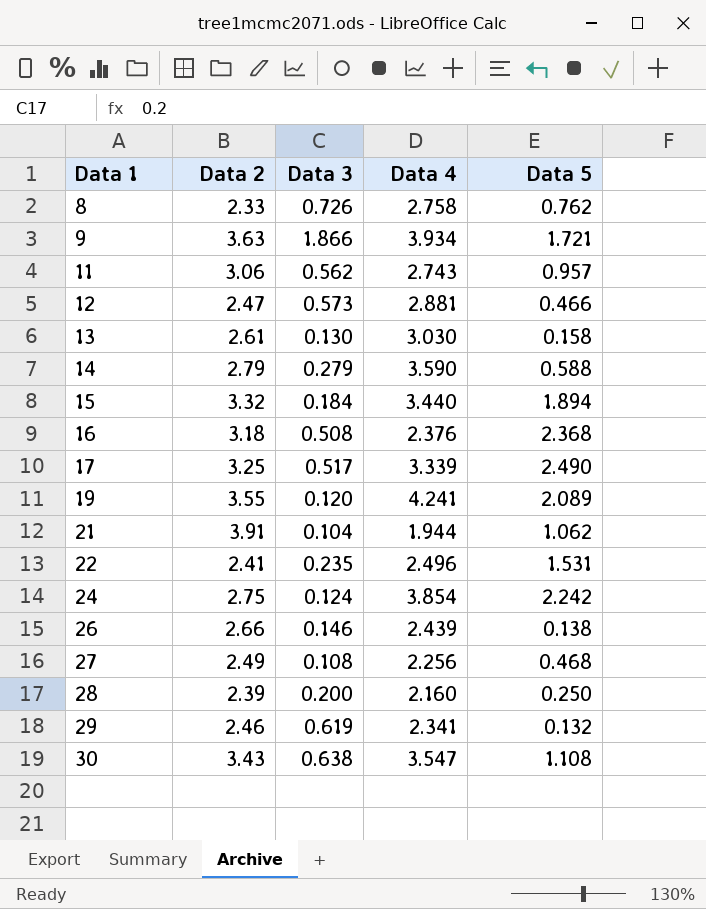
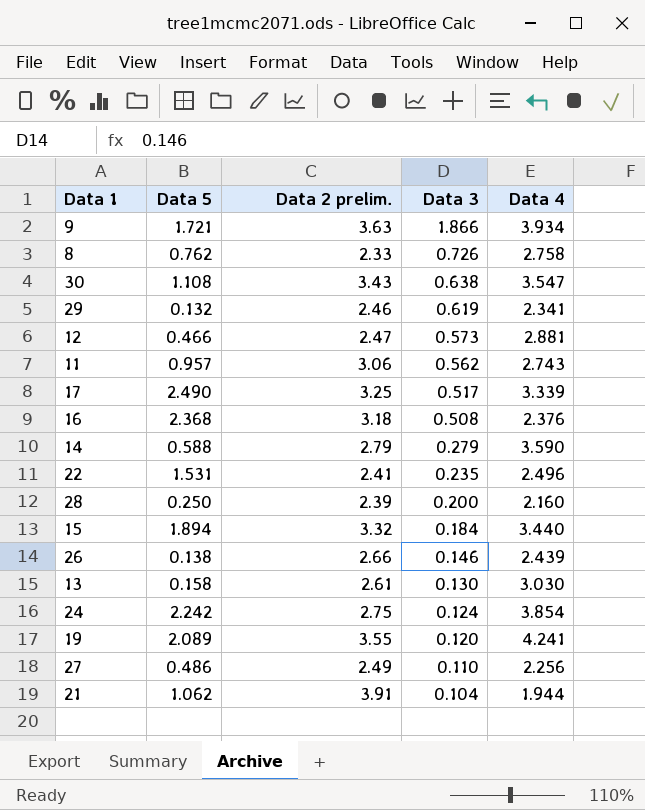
row order: Data 1 ascending -> Data 3 descending
column Data 5 | position: 5 -> 2
column name: Data 2 -> Data 2 prelim.
27 | Data 5: 0.468 -> 0.486
27 | Data 3: 0.108 -> 0.110

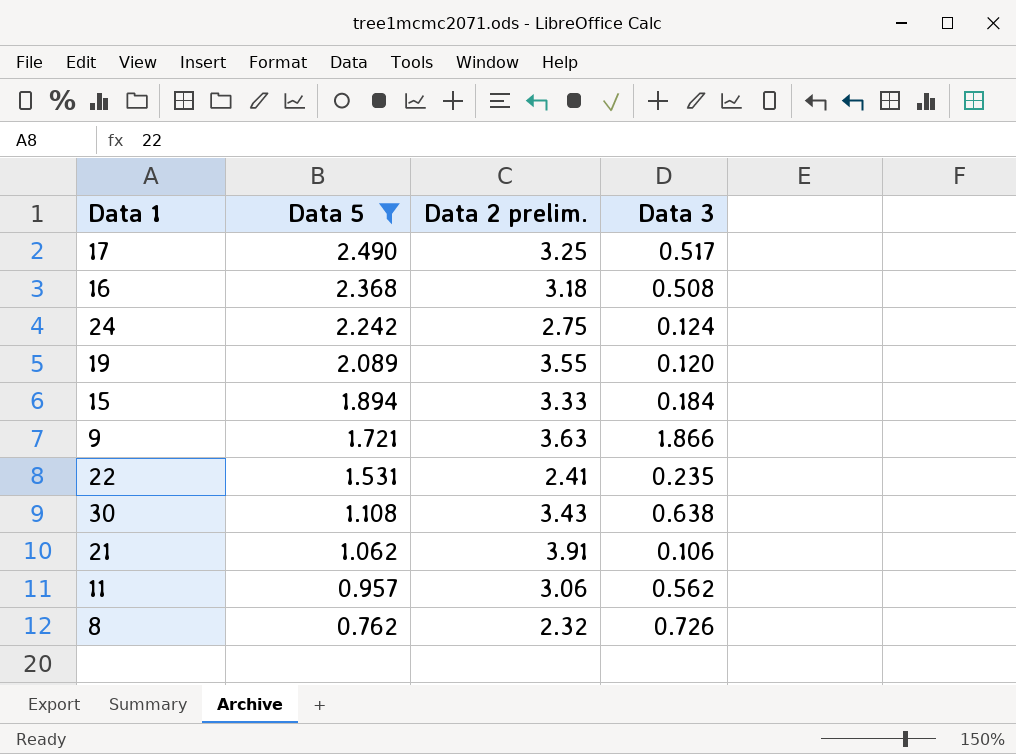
filter: none -> Data 5 >= 0.762
row order: Data 3 descending -> Data 5 descending
column Data 4 | position: 5 -> none
15 | Data 2 prelim.: 3.32 -> 3.33
21 | Data 3: 0.104 -> 0.106
8 | Data 2 prelim.: 2.33 -> 2.32

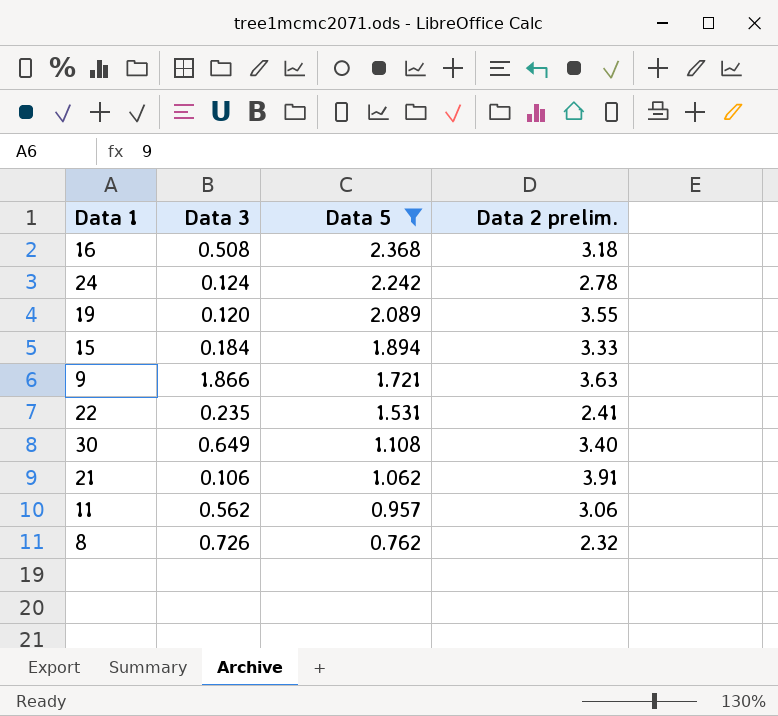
column Data 3 | position: 4 -> 2
row 17: 2.490 | 3.25 | 0.517 -> none
24 | Data 2 prelim.: 2.75 -> 2.78
30 | Data 3: 0.638 -> 0.649
30 | Data 2 prelim.: 3.43 -> 3.40

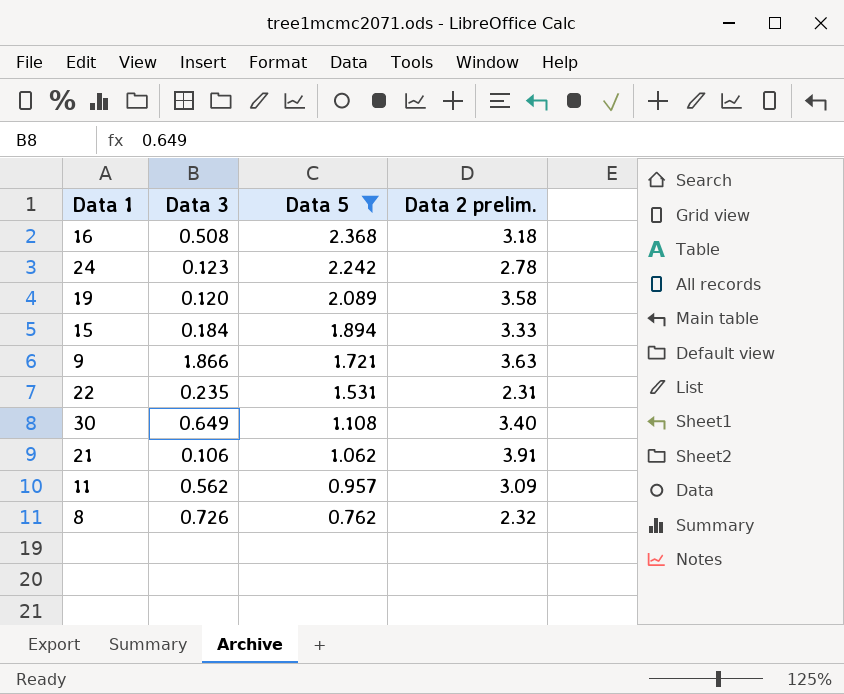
24 | Data 3: 0.124 -> 0.123
19 | Data 2 prelim.: 3.55 -> 3.58
22 | Data 2 prelim.: 2.41 -> 2.31
11 | Data 2 prelim.: 3.06 -> 3.09

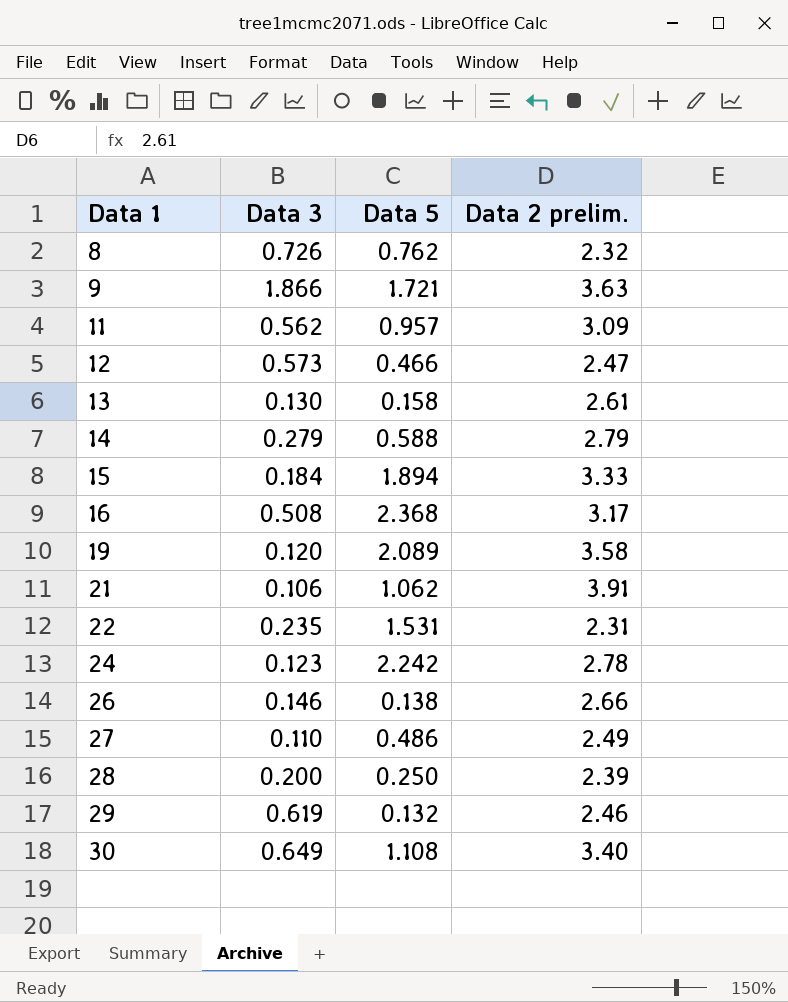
filter: Data 5 >= 0.762 -> none
row order: Data 5 descending -> Data 1 ascending
16 | Data 2 prelim.: 3.18 -> 3.17

